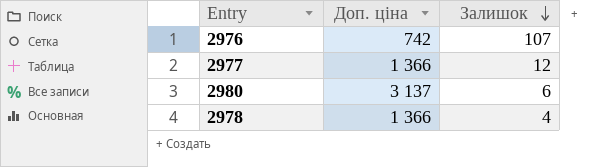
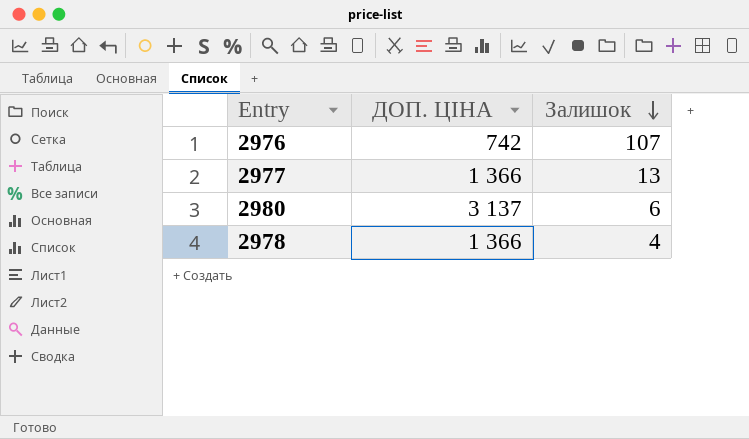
column name: Доп. ціна -> ДОП. ЦІНА
2977 | Залишок: 12 -> 13

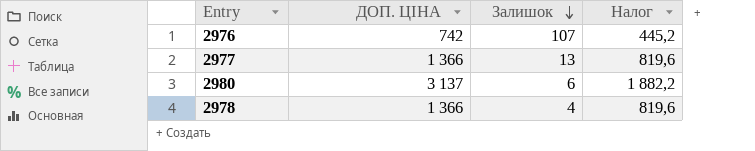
column Налог | formula: none -> [ДОП. ЦІНА] * 0,6

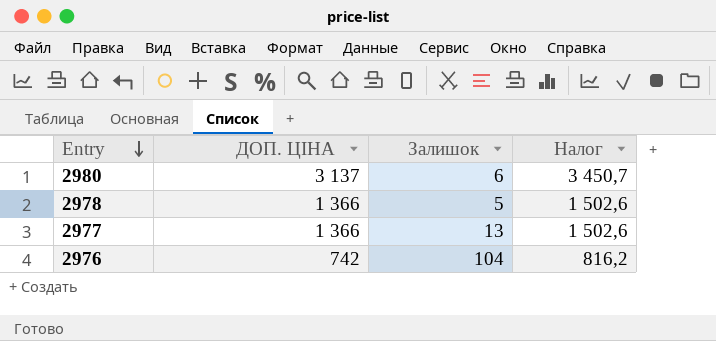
row order: Залишок descending -> Entry descending
column Налог | formula: [ДОП. ЦІНА] * 0,6 -> [ДОП. ЦІНА] * 1,1
2978 | Залишок: 4 -> 5
2976 | Залишок: 107 -> 104

